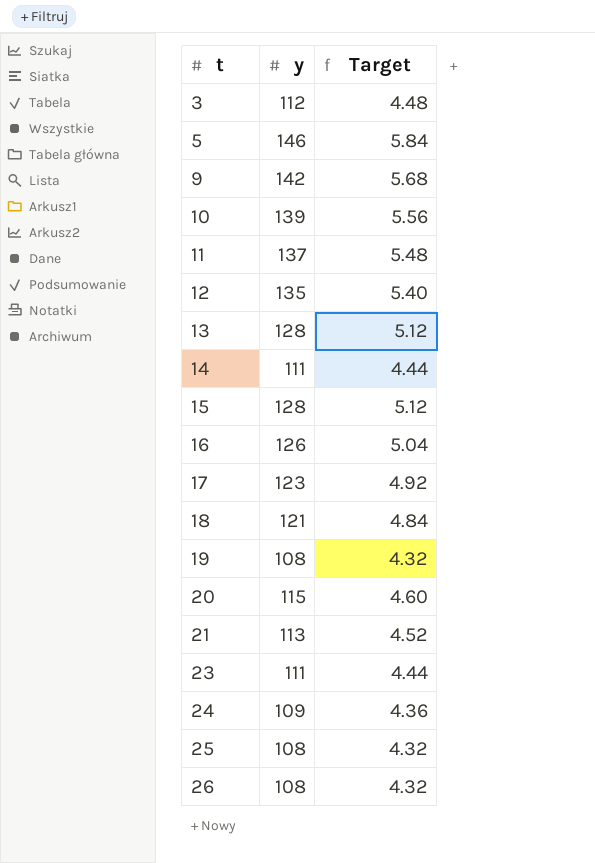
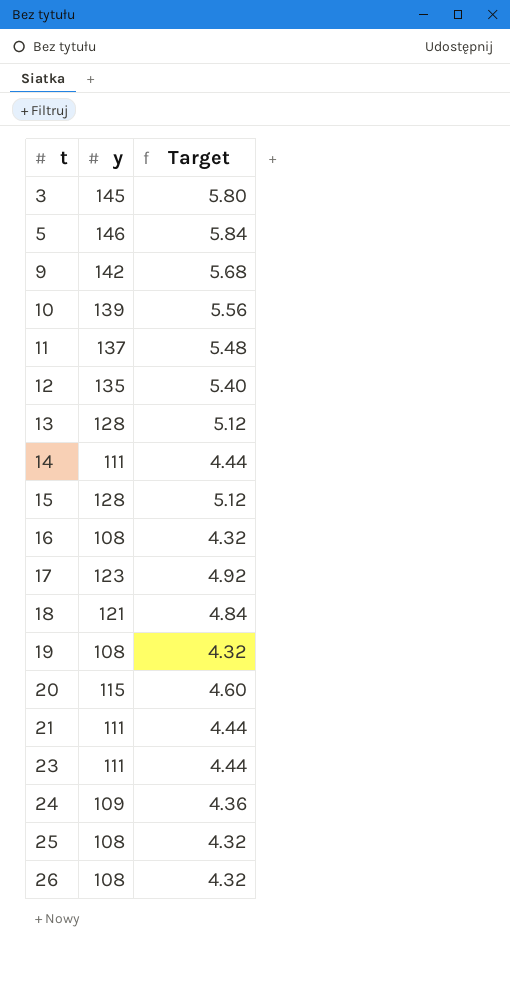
3 | y: 112 -> 145
3 | Target: 4.48 -> 5.80
16 | y: 126 -> 108
16 | Target: 5.04 -> 4.32
21 | y: 113 -> 111
21 | Target: 4.52 -> 4.44

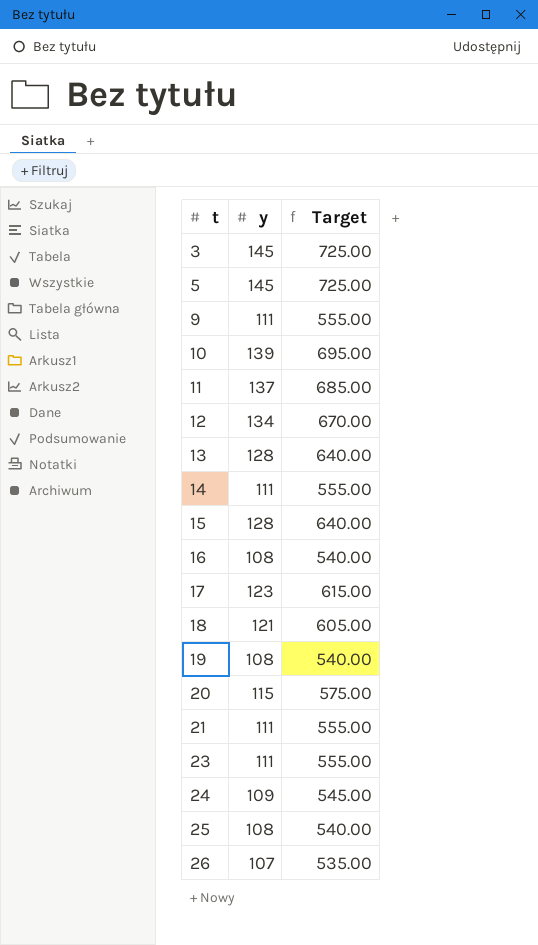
column Target | formula: [y] * 0.04 -> [y] * 5
5 | y: 146 -> 145
9 | y: 142 -> 111
12 | y: 135 -> 134
26 | y: 108 -> 107

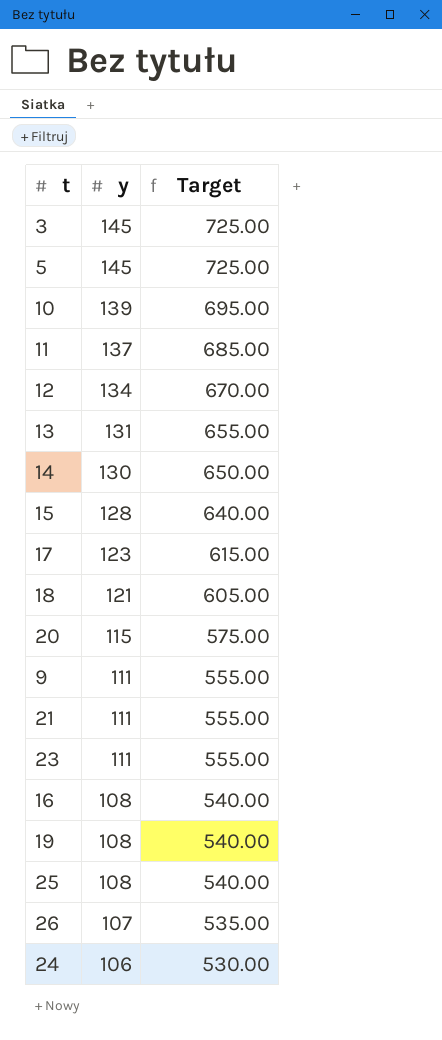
row order: t ascending -> y descending
13 | y: 128 -> 131
13 | Target: 640.00 -> 655.00
14 | y: 111 -> 130
14 | Target: 555.00 -> 650.00
24 | y: 109 -> 106
24 | Target: 545.00 -> 530.00

